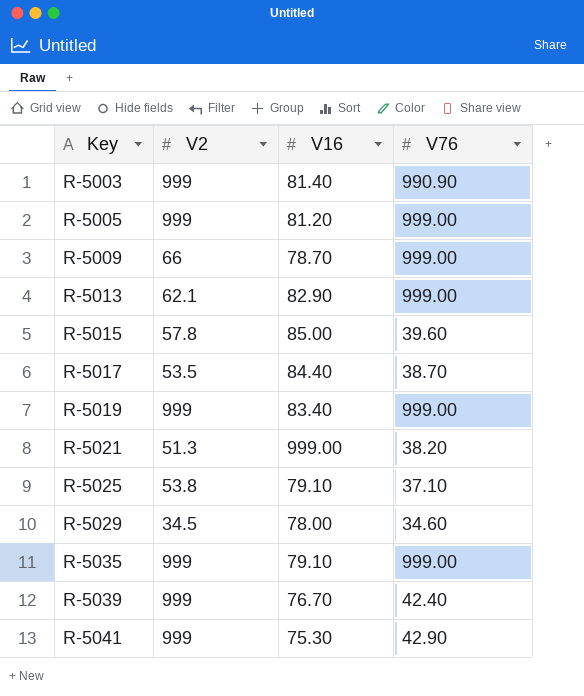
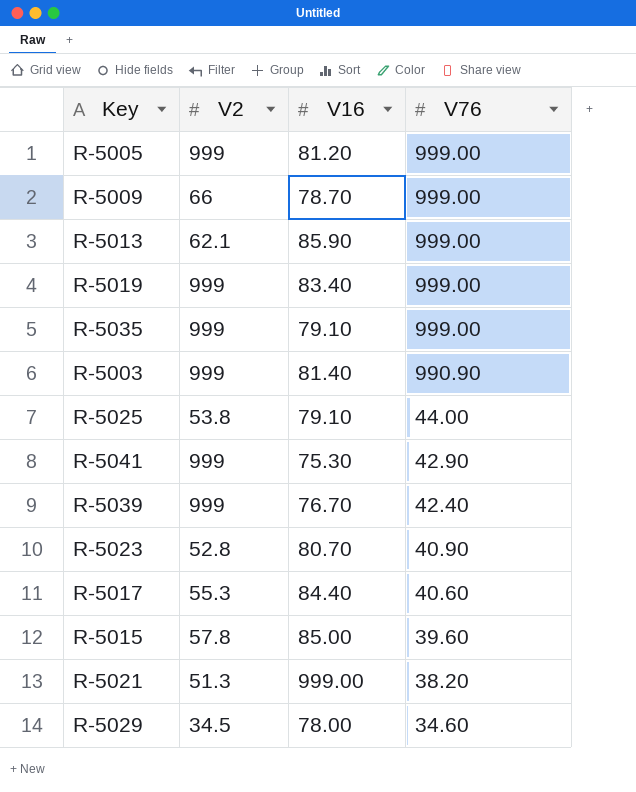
row order: Key ascending -> V76 descending
R-5013 | V16: 82.90 -> 85.90
R-5025 | V76: 37.10 -> 44.00
row R-5023: none -> 52.8 | 80.70 | 40.90
R-5017 | V2: 53.5 -> 55.3
R-5017 | V76: 38.70 -> 40.60

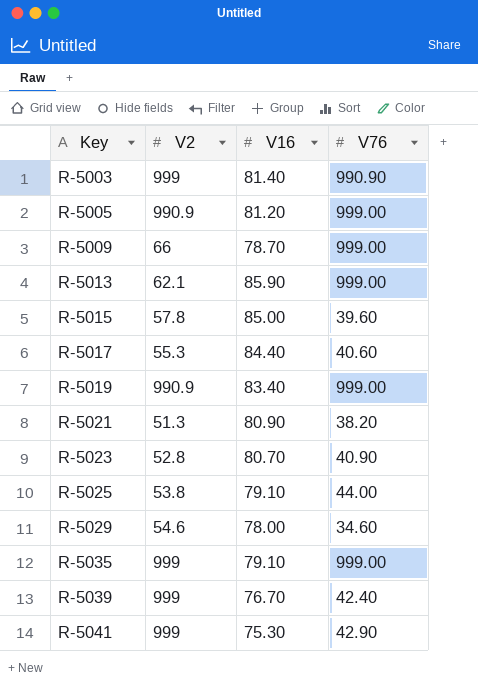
row order: V76 descending -> Key ascending
R-5005 | V2: 999 -> 990.9
R-5019 | V2: 999 -> 990.9
R-5021 | V16: 999.00 -> 80.90
R-5029 | V2: 34.5 -> 54.6

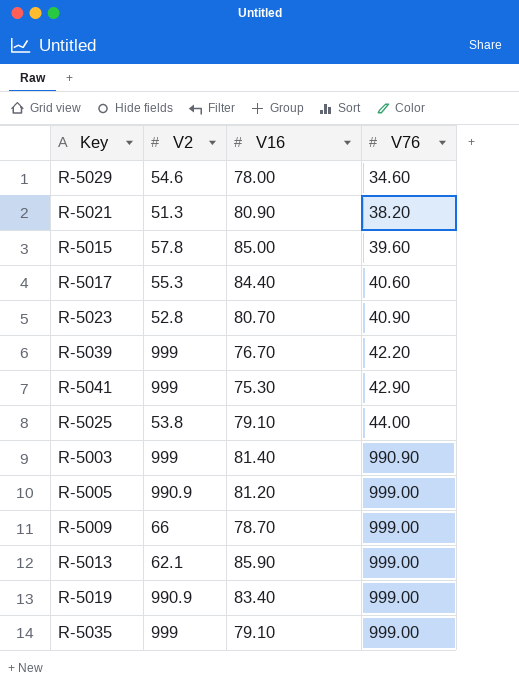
row order: Key ascending -> V76 ascending
R-5039 | V76: 42.40 -> 42.20

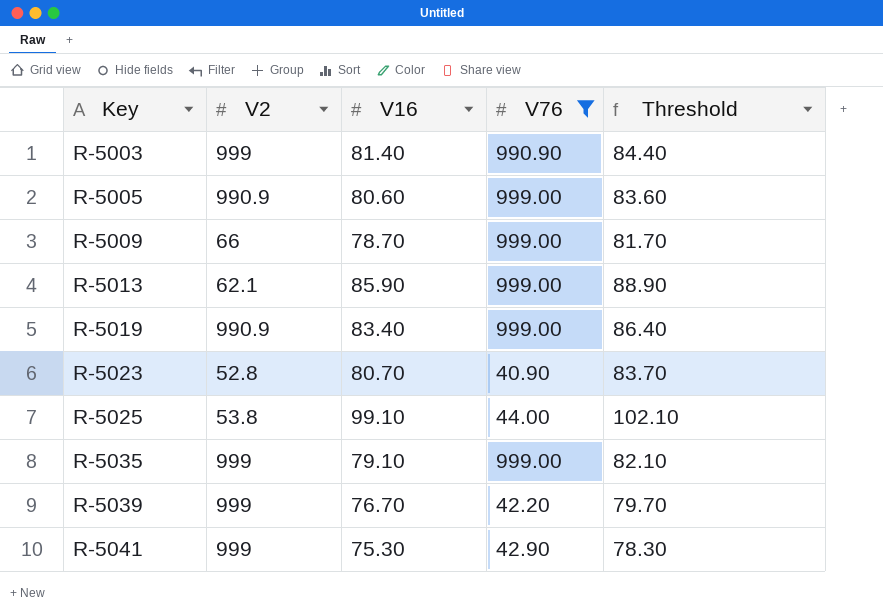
filter: none -> V76 >= 40.90
row order: V76 ascending -> Key ascending
column Threshold | formula: none -> [V16] + 3
R-5005 | V16: 81.20 -> 80.60
R-5025 | V16: 79.10 -> 99.10

